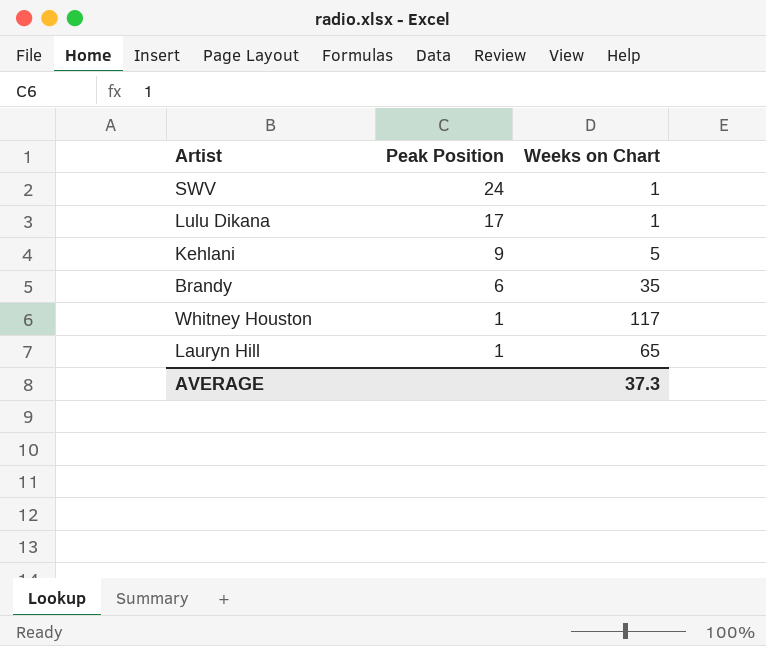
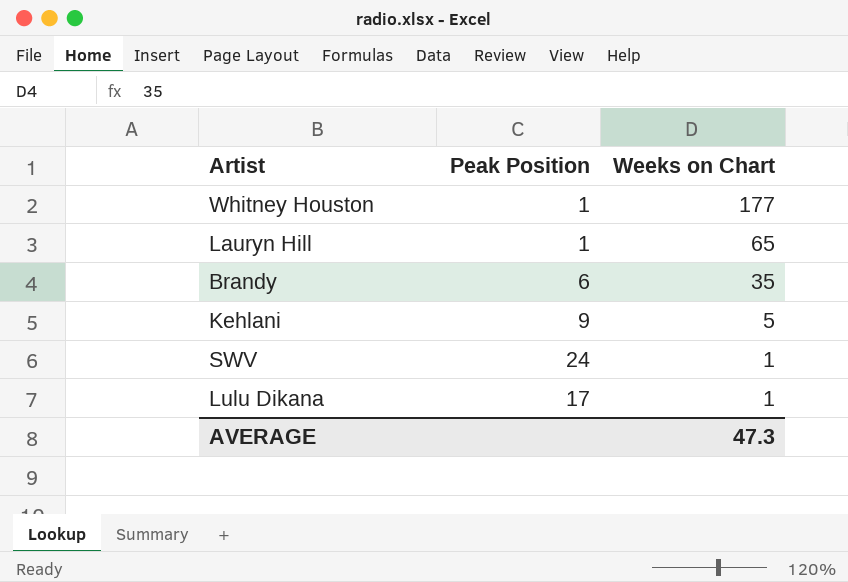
row order: Peak Position descending -> Weeks on Chart descending
Whitney Houston | Weeks on Chart: 117 -> 177
AVERAGE | Weeks on Chart: 37.3 -> 47.3

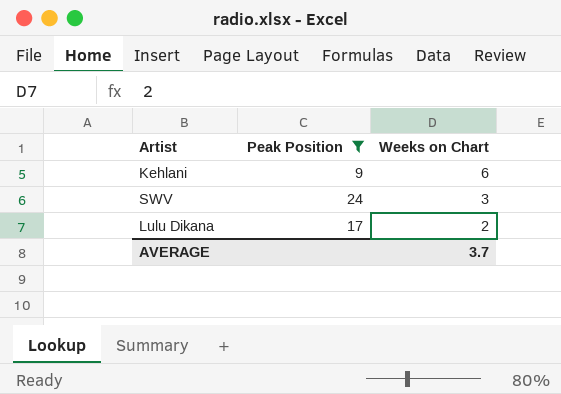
filter: none -> Peak Position >= 9
Kehlani | Weeks on Chart: 5 -> 6
SWV | Weeks on Chart: 1 -> 3
Lulu Dikana | Weeks on Chart: 1 -> 2
AVERAGE | Weeks on Chart: 47.3 -> 3.7

